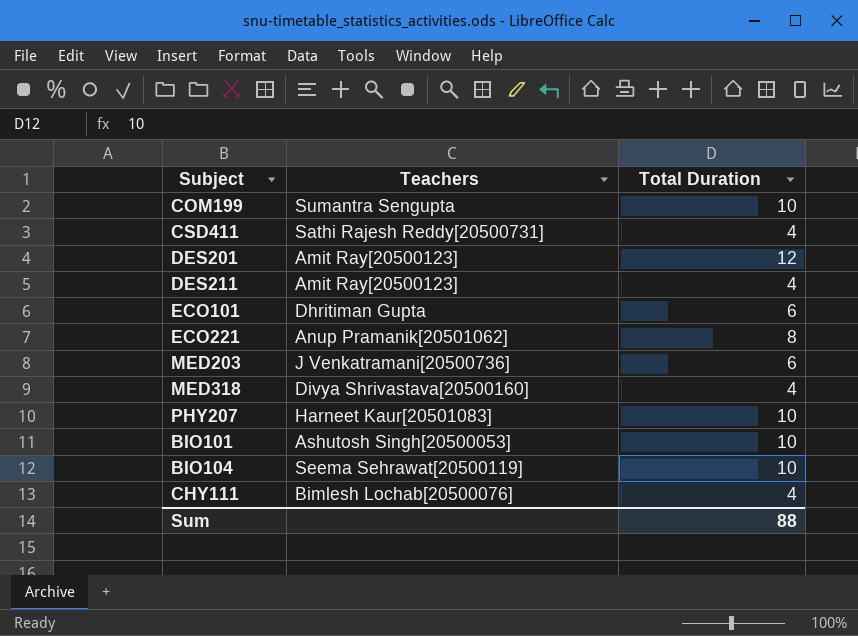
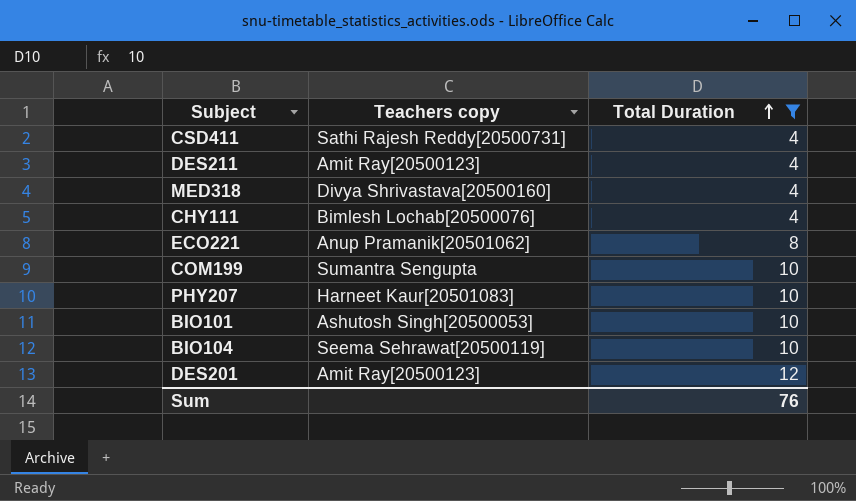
filter: none -> Total Duration != 6
row order: none -> Total Duration ascending
column name: Teachers -> Teachers copy
Sum | Total Duration: 88 -> 76

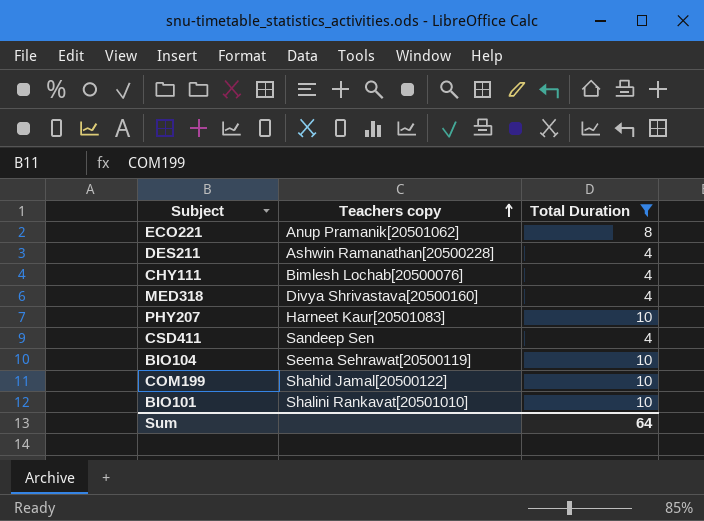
row order: Total Duration ascending -> Teachers copy ascending
row DES201: Amit Ray[20500123] | 12 -> none
DES211 | Teachers copy: Amit Ray[20500123] -> Ashwin Ramanathan[20500228]
CSD411 | Teachers copy: Sathi Rajesh Reddy[20500731] -> Sandeep Sen
COM199 | Teachers copy: Sumantra Sengupta -> Shahid Jamal[20500122]
BIO101 | Teachers copy: Ashutosh Singh[20500053] -> Shalini Rankavat[20501010]
Sum | Total Duration: 76 -> 64

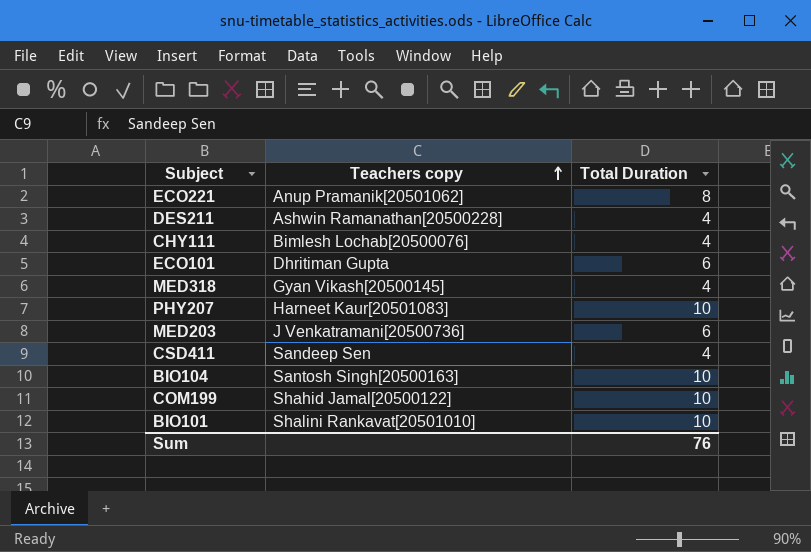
filter: Total Duration != 6 -> none
MED318 | Teachers copy: Divya Shrivastava[20500160] -> Gyan Vikash[20500145]
BIO104 | Teachers copy: Seema Sehrawat[20500119] -> Santosh Singh[20500163]
Sum | Total Duration: 64 -> 76

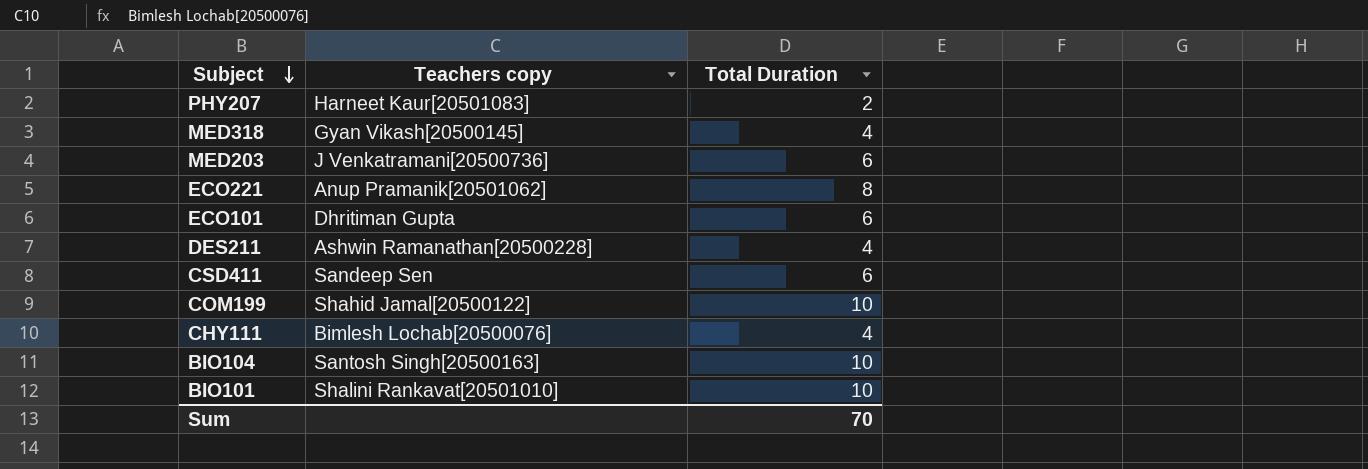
row order: Teachers copy ascending -> Subject descending
PHY207 | Total Duration: 10 -> 2
CSD411 | Total Duration: 4 -> 6
Sum | Total Duration: 76 -> 70

